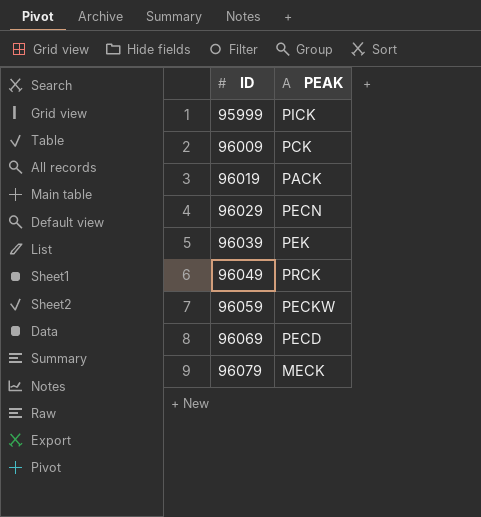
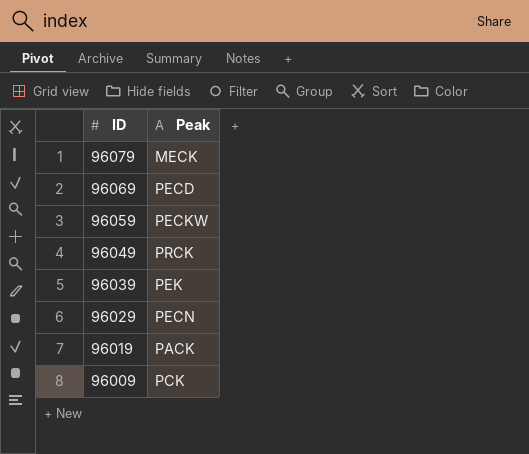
row order: ID ascending -> ID descending
column name: PEAK -> Peak
row 95999: PICK -> none

